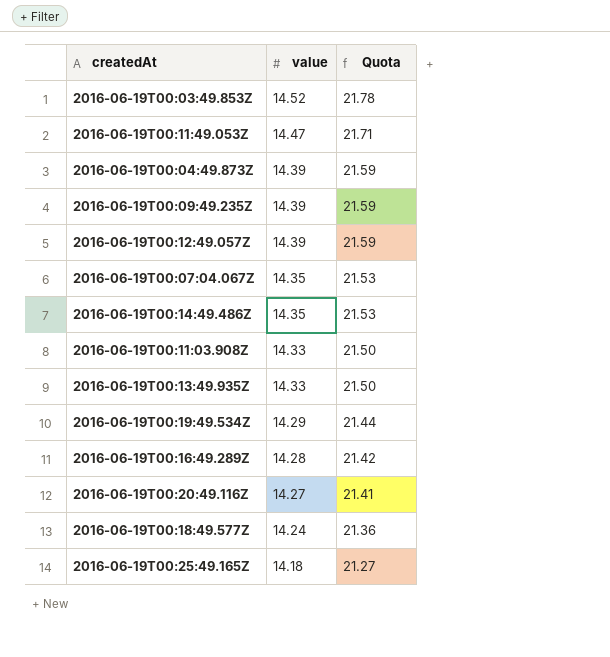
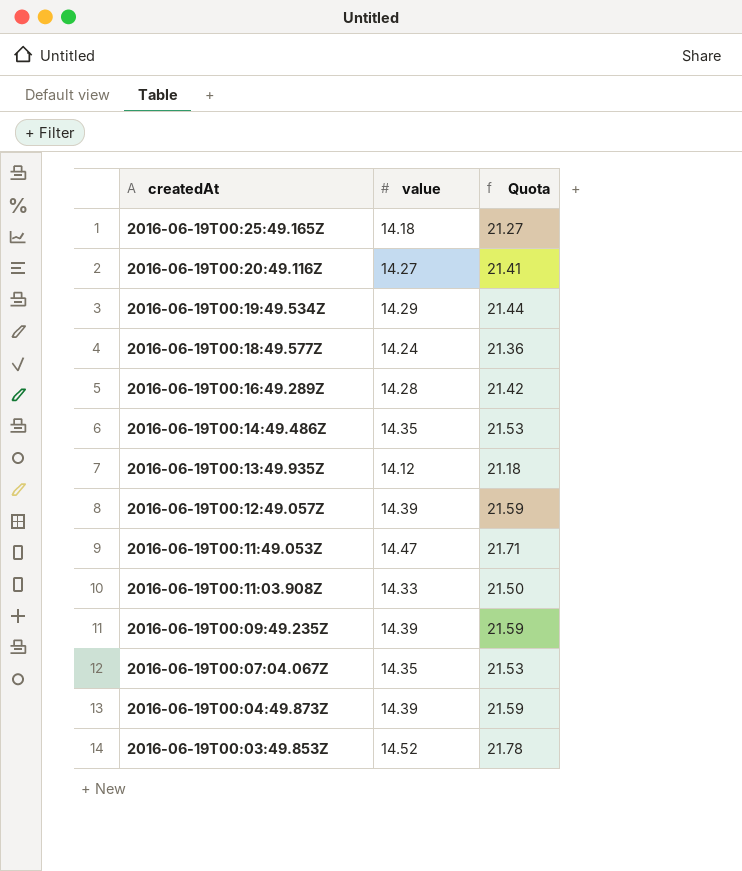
row order: value descending -> createdAt descending
2016-06-19T00:13:49.935Z | value: 14.33 -> 14.12
2016-06-19T00:13:49.935Z | Quota: 21.50 -> 21.18

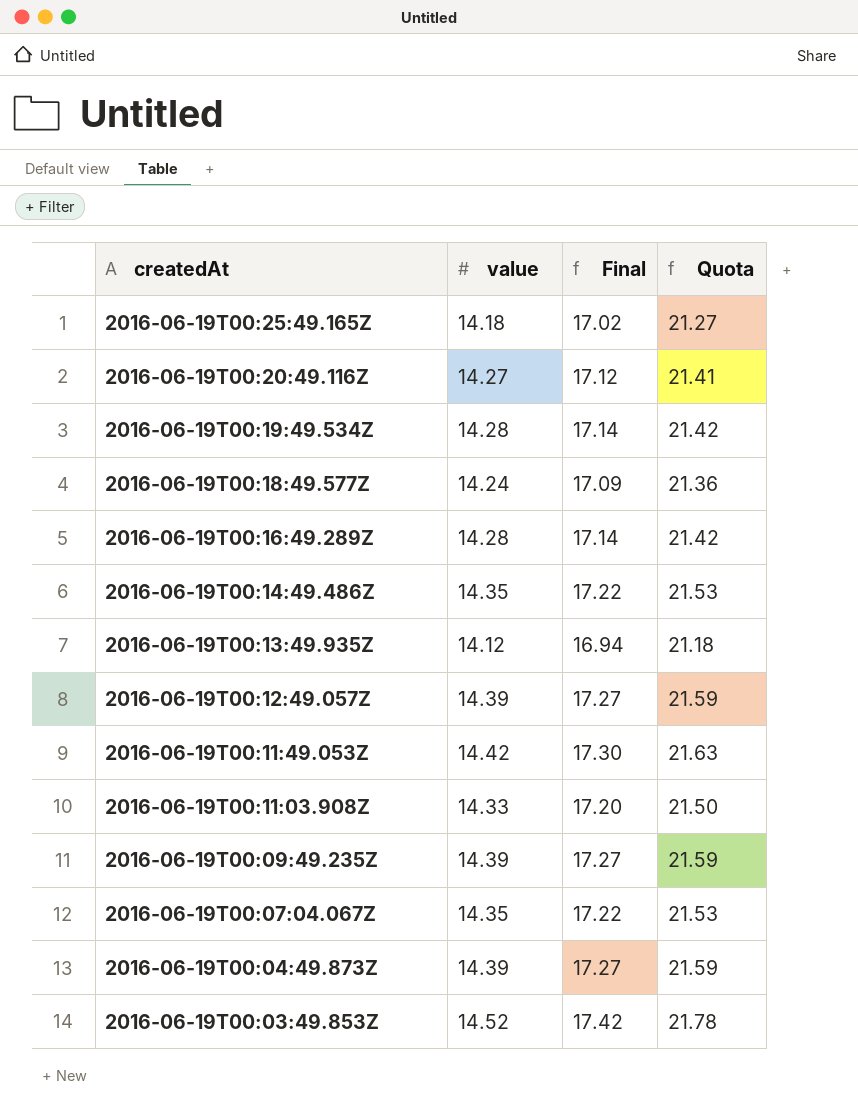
column Final | formula: none -> [value] * 1.2
2016-06-19T00:19:49.534Z | value: 14.29 -> 14.28
2016-06-19T00:19:49.534Z | Quota: 21.44 -> 21.42
2016-06-19T00:11:49.053Z | value: 14.47 -> 14.42
2016-06-19T00:11:49.053Z | Quota: 21.71 -> 21.63

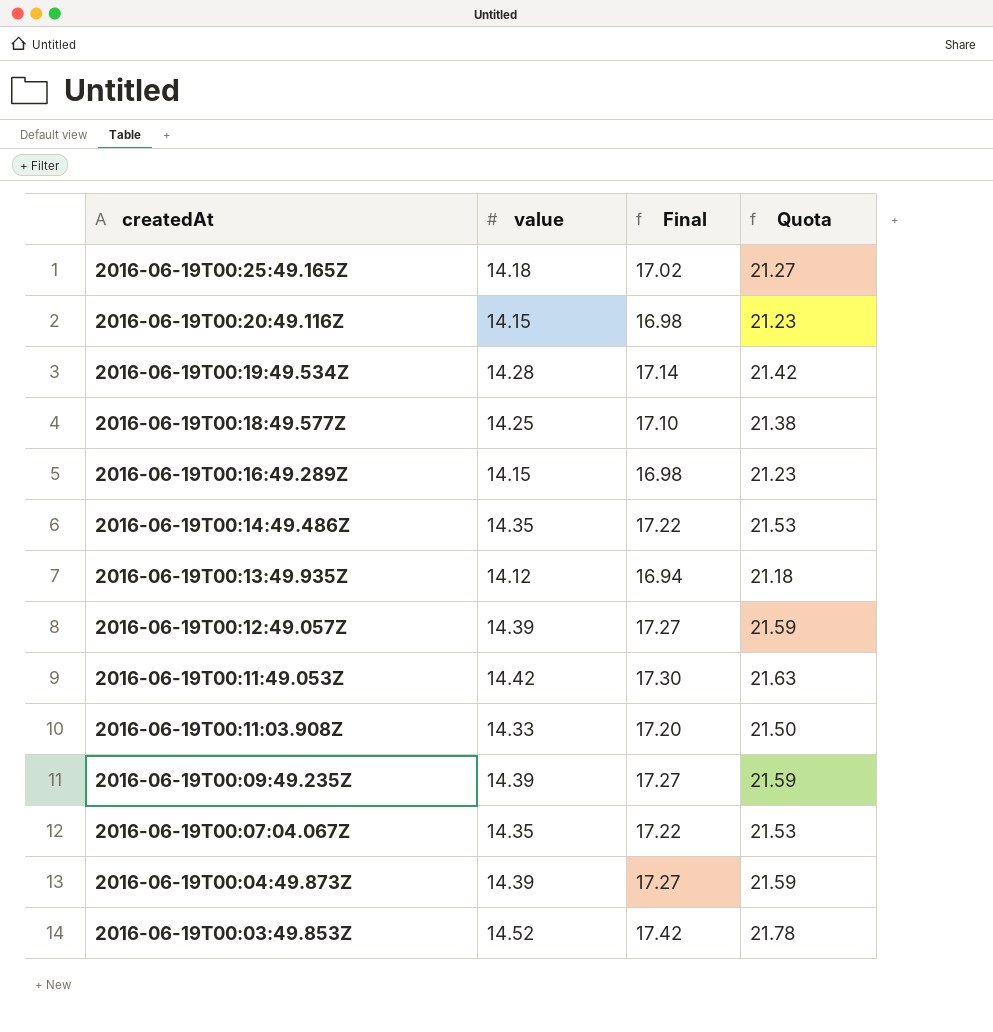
2016-06-19T00:20:49.116Z | value: 14.27 -> 14.15
2016-06-19T00:20:49.116Z | Final: 17.12 -> 16.98
2016-06-19T00:20:49.116Z | Quota: 21.41 -> 21.23
2016-06-19T00:18:49.577Z | value: 14.24 -> 14.25
2016-06-19T00:18:49.577Z | Final: 17.09 -> 17.10
2016-06-19T00:18:49.577Z | Quota: 21.36 -> 21.38
2016-06-19T00:16:49.289Z | value: 14.28 -> 14.15
2016-06-19T00:16:49.289Z | Final: 17.14 -> 16.98
2016-06-19T00:16:49.289Z | Quota: 21.42 -> 21.23

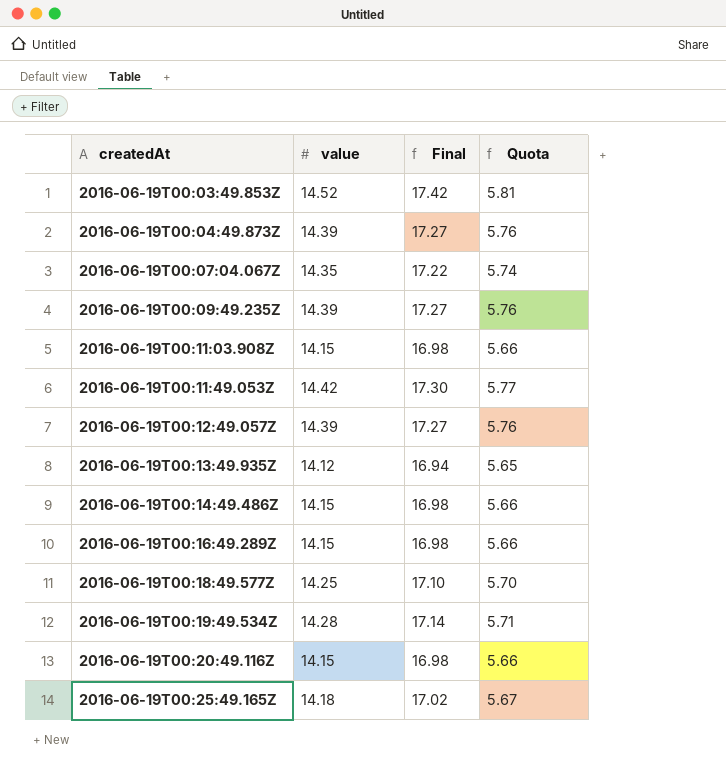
row order: createdAt descending -> createdAt ascending
column Quota | formula: [value] * 1.5 -> [value] * 0.4
2016-06-19T00:11:03.908Z | value: 14.33 -> 14.15
2016-06-19T00:11:03.908Z | Final: 17.20 -> 16.98
2016-06-19T00:14:49.486Z | value: 14.35 -> 14.15
2016-06-19T00:14:49.486Z | Final: 17.22 -> 16.98

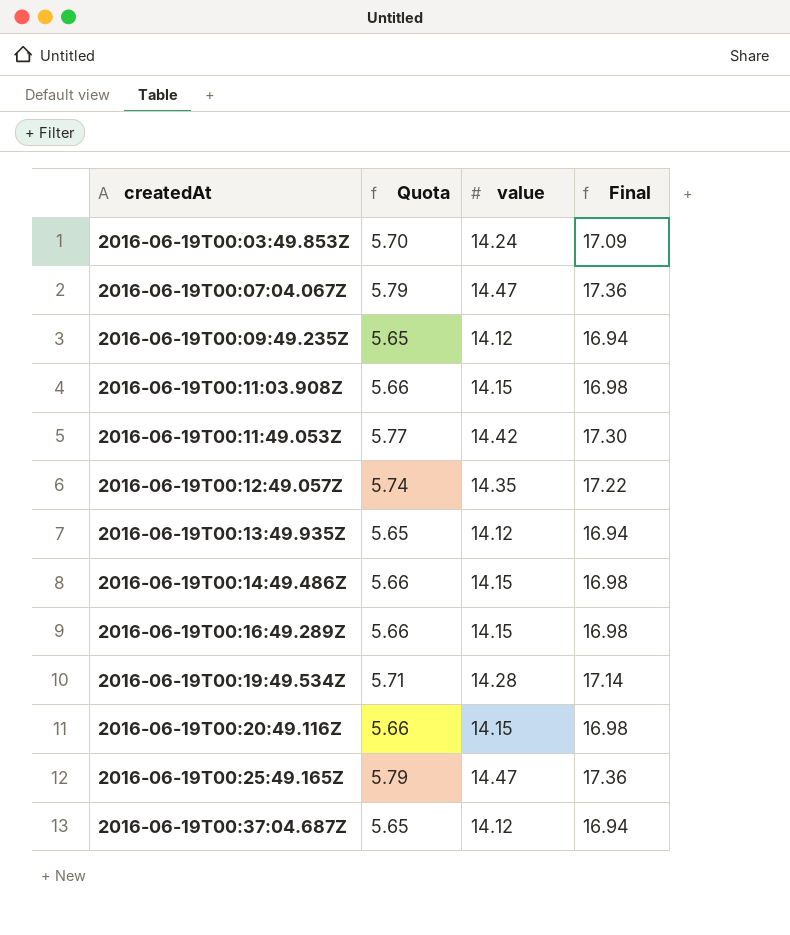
column Quota | position: 4 -> 2
row 2016-06-19T00:04:49.873Z: 14.39 | 17.27 | 5.76 -> none
row 2016-06-19T00:18:49.577Z: 14.25 | 17.10 | 5.70 -> none
2016-06-19T00:03:49.853Z | Quota: 5.81 -> 5.70
2016-06-19T00:03:49.853Z | value: 14.52 -> 14.24
2016-06-19T00:03:49.853Z | Final: 17.42 -> 17.09
2016-06-19T00:07:04.067Z | Quota: 5.74 -> 5.79
2016-06-19T00:07:04.067Z | value: 14.35 -> 14.47
2016-06-19T00:07:04.067Z | Final: 17.22 -> 17.36
2016-06-19T00:09:49.235Z | Quota: 5.76 -> 5.65
2016-06-19T00:09:49.235Z | value: 14.39 -> 14.12
2016-06-19T00:09:49.235Z | Final: 17.27 -> 16.94
2016-06-19T00:12:49.057Z | Quota: 5.76 -> 5.74
2016-06-19T00:12:49.057Z | value: 14.39 -> 14.35
2016-06-19T00:12:49.057Z | Final: 17.27 -> 17.22
2016-06-19T00:25:49.165Z | Quota: 5.67 -> 5.79
2016-06-19T00:25:49.165Z | value: 14.18 -> 14.47
2016-06-19T00:25:49.165Z | Final: 17.02 -> 17.36
row 2016-06-19T00:37:04.687Z: none -> 5.65 | 14.12 | 16.94

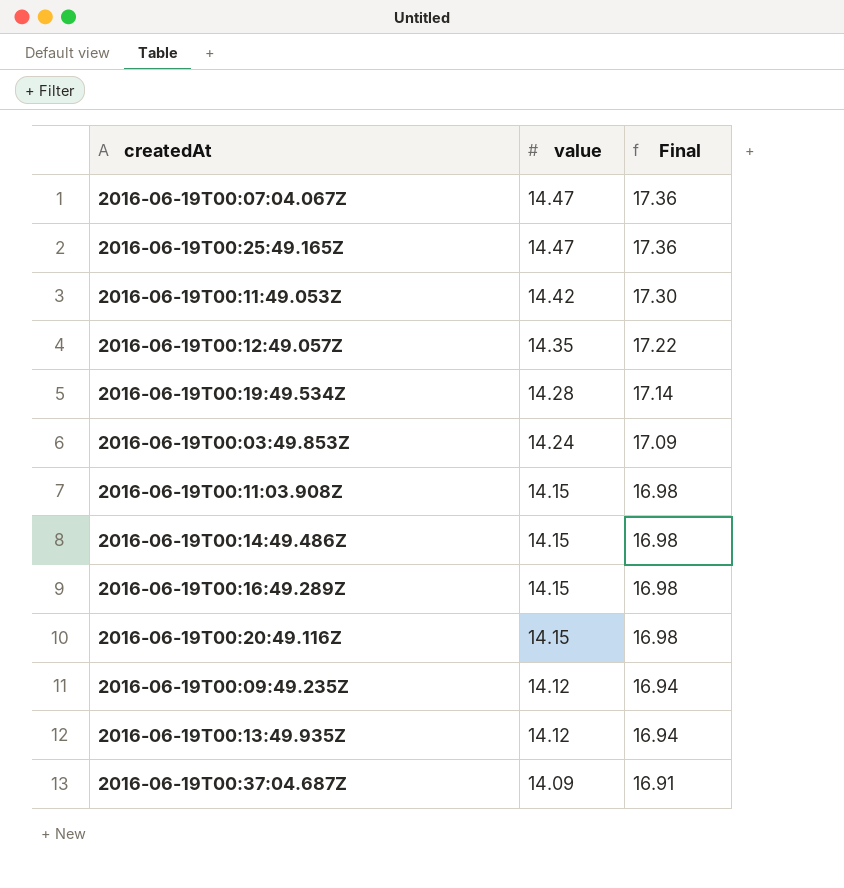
row order: createdAt ascending -> value descending
column Quota | formula: [value] * 0.4 -> none
2016-06-19T00:37:04.687Z | value: 14.12 -> 14.09
2016-06-19T00:37:04.687Z | Final: 16.94 -> 16.91

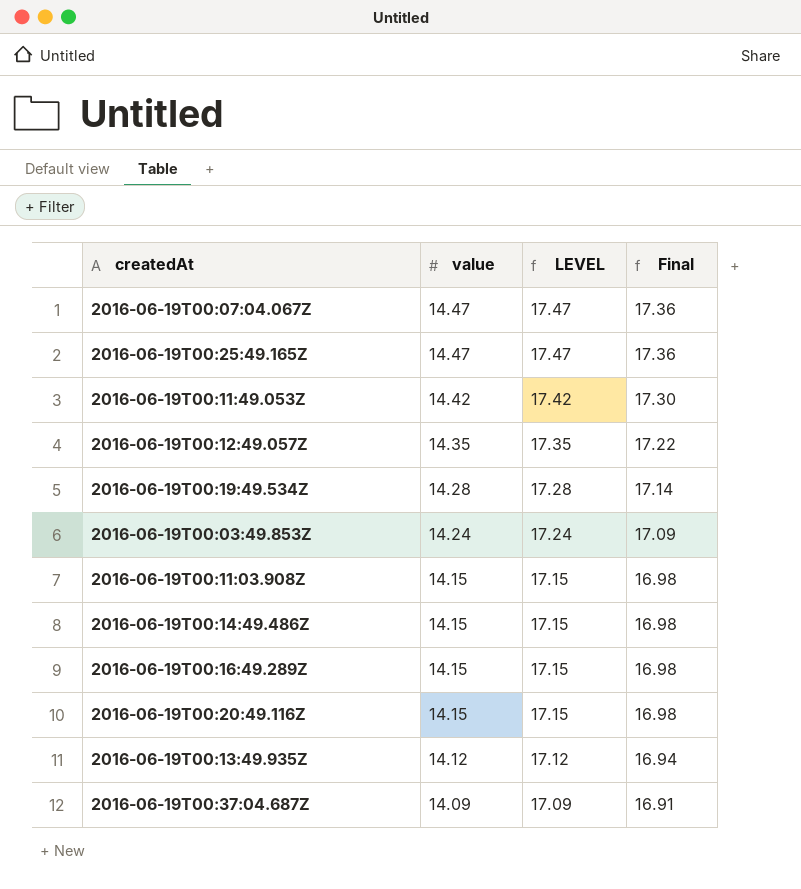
column LEVEL | formula: none -> [value] + 3
row 2016-06-19T00:09:49.235Z: 14.12 | 16.94 -> none

